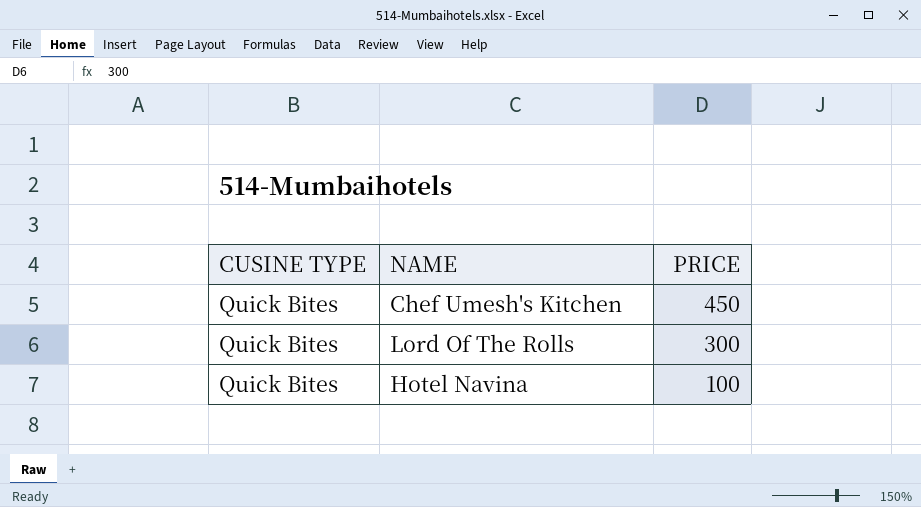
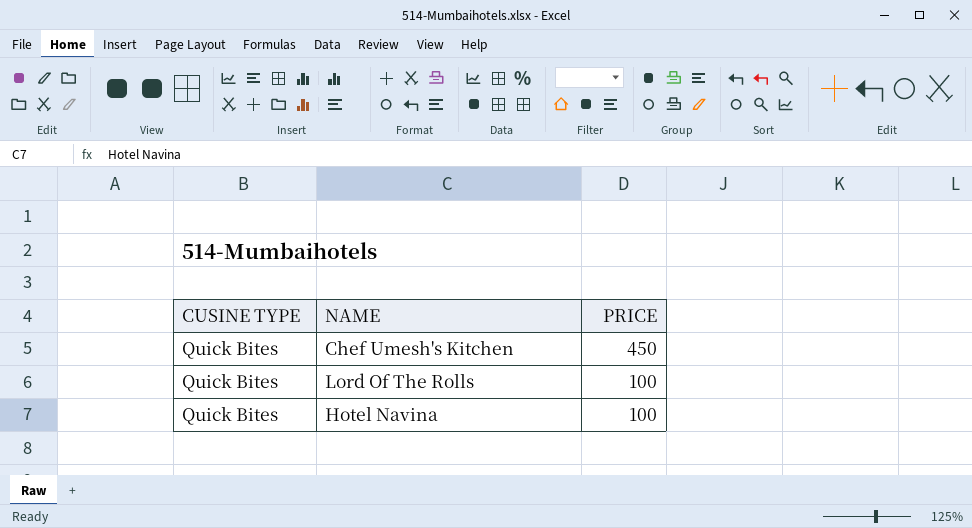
Lord Of The Rolls | PRICE: 300 -> 100

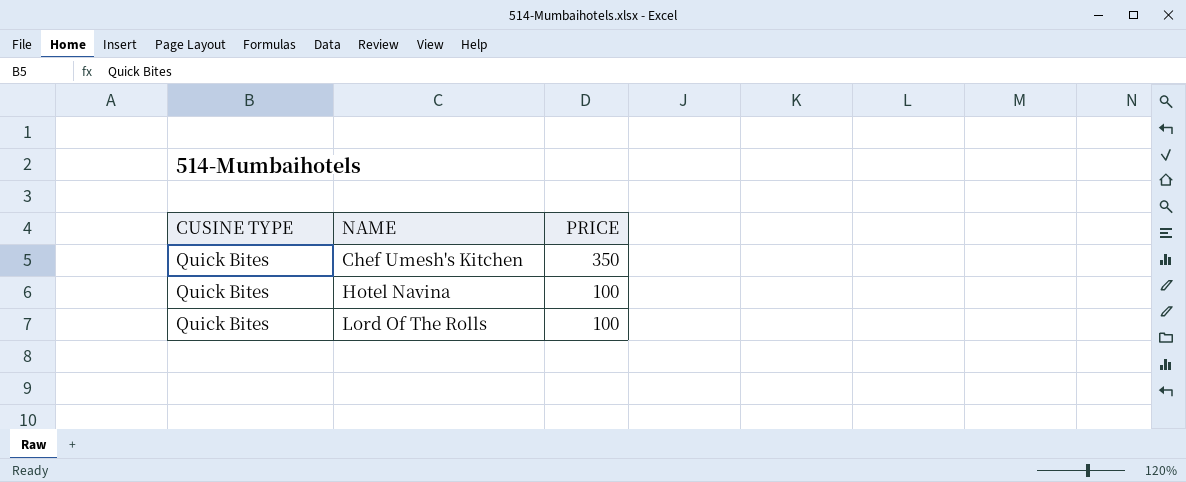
row order: PRICE descending -> NAME ascending
Chef Umesh's Kitchen | PRICE: 450 -> 350

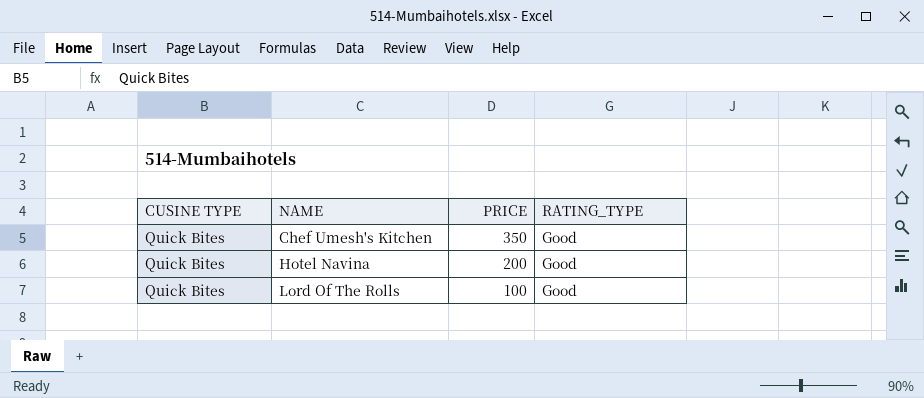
column RATING_TYPE | position: none -> 4
Hotel Navina | PRICE: 100 -> 200

